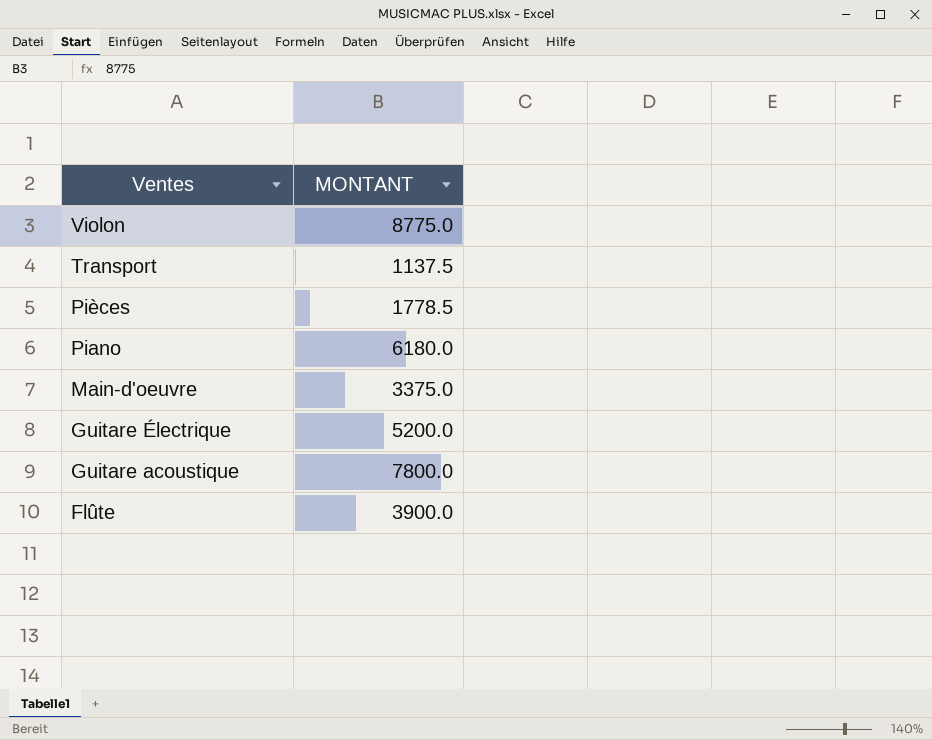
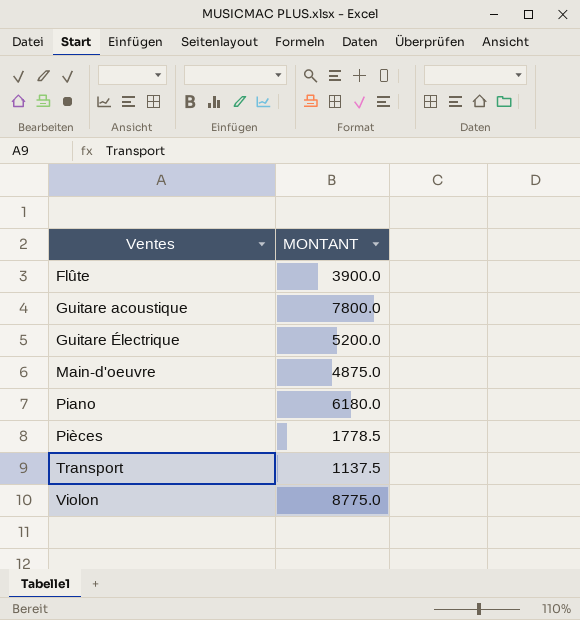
row order: Ventes descending -> Ventes ascending
Main-d'oeuvre | MONTANT: 3375.0 -> 4875.0

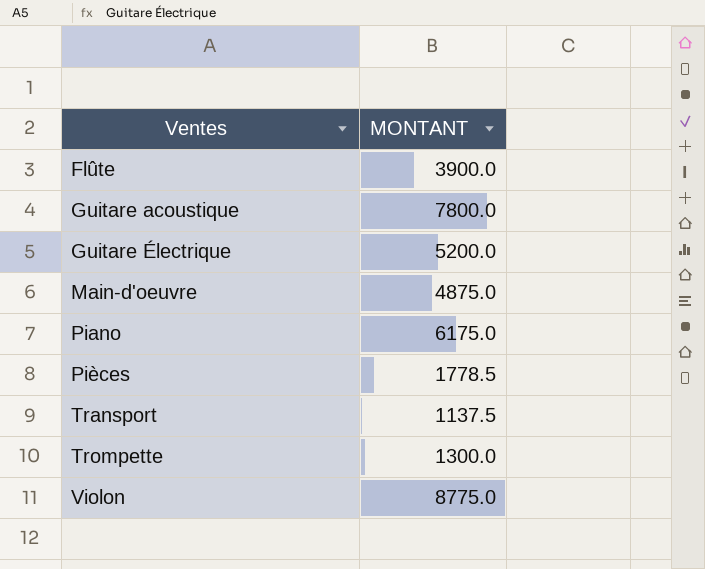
Piano | MONTANT: 6180.0 -> 6175.0
row Trompette: none -> 1300.0

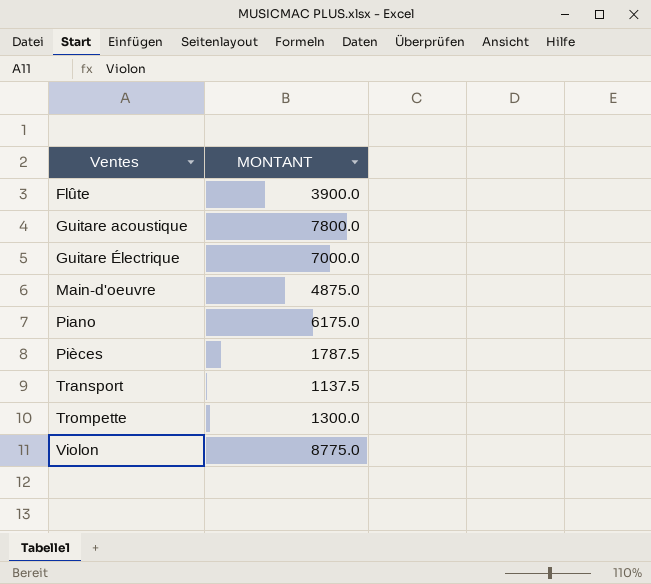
Guitare Électrique | MONTANT: 5200.0 -> 7000.0
Pièces | MONTANT: 1778.5 -> 1787.5

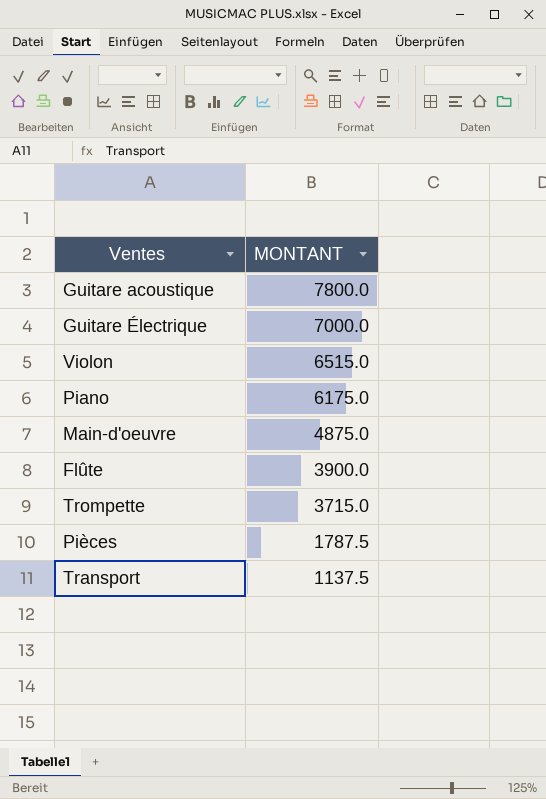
row order: Ventes ascending -> MONTANT descending
Violon | MONTANT: 8775.0 -> 6515.0
Trompette | MONTANT: 1300.0 -> 3715.0

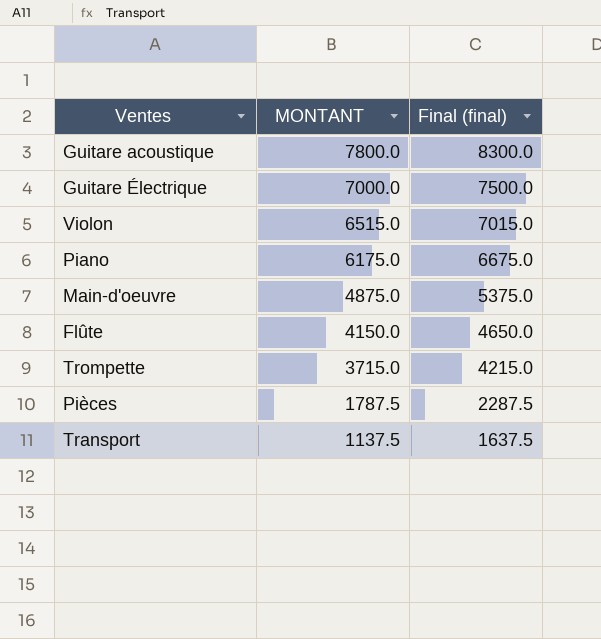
column Final (final) | formula: none -> [MONTANT] + 500
Flûte | MONTANT: 3900.0 -> 4150.0

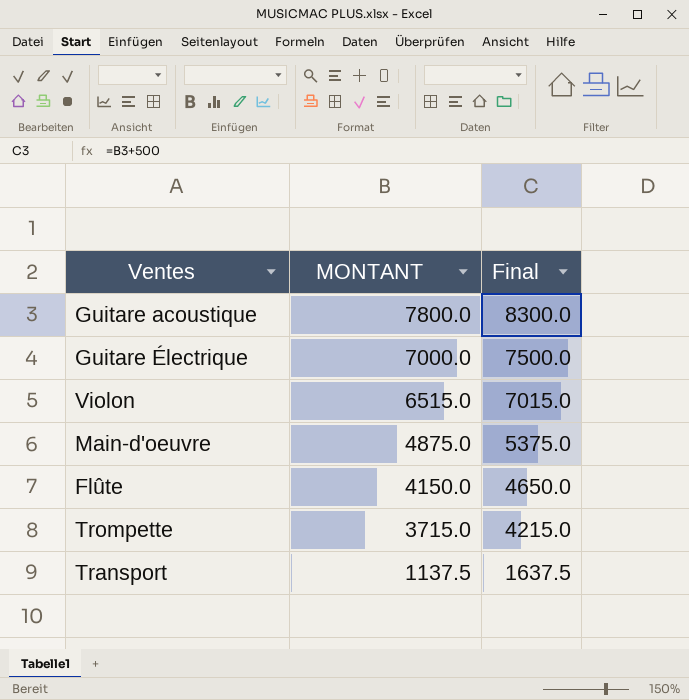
column name: Final (final) -> Final
row Piano: 6175.0 | 6675.0 -> none
row Pièces: 1787.5 | 2287.5 -> none

